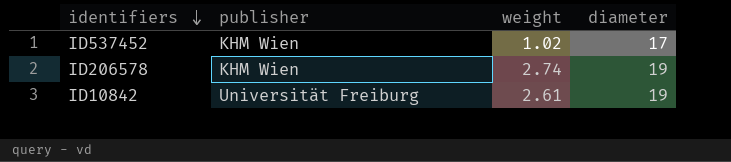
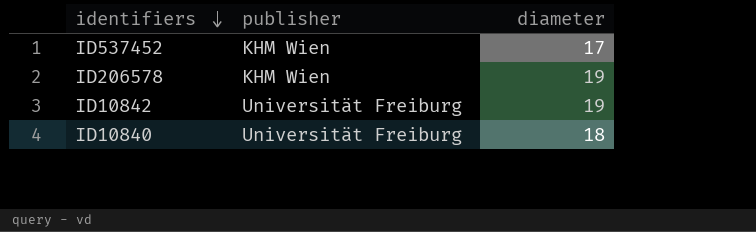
column weight | position: 3 -> none
row ID10840: none -> Universität Freiburg | 18

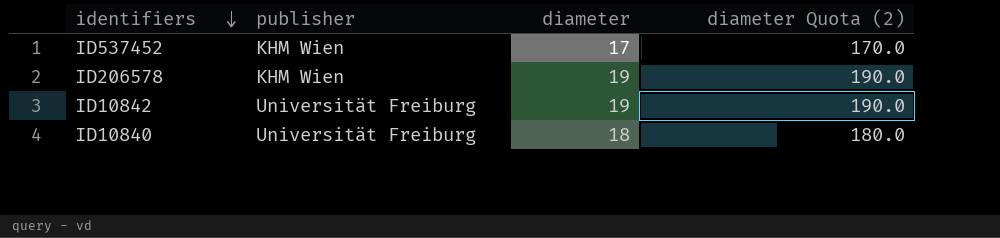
column diameter Quota (2) | formula: none -> [diameter] * 10

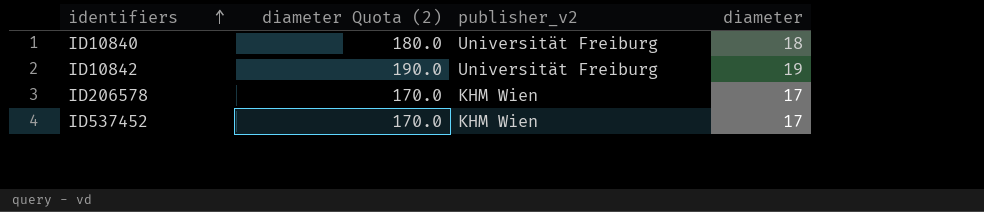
row order: identifiers descending -> identifiers ascending
column diameter Quota (2) | position: 4 -> 2
column name: publisher -> publisher_v2
ID206578 | diameter Quota (2): 190.0 -> 170.0
ID206578 | diameter: 19 -> 17

